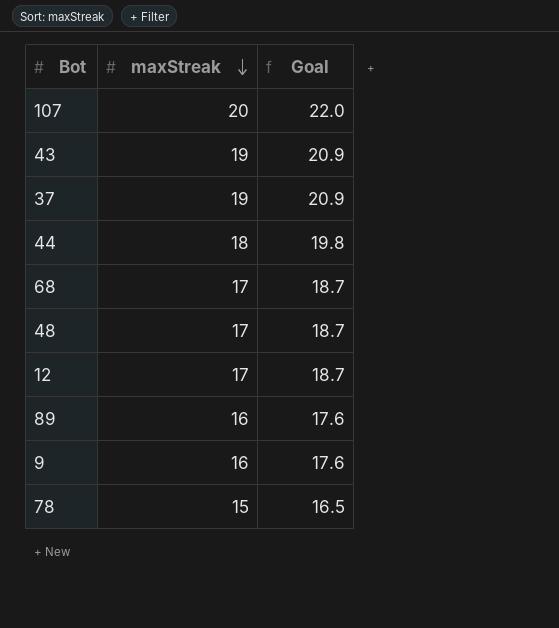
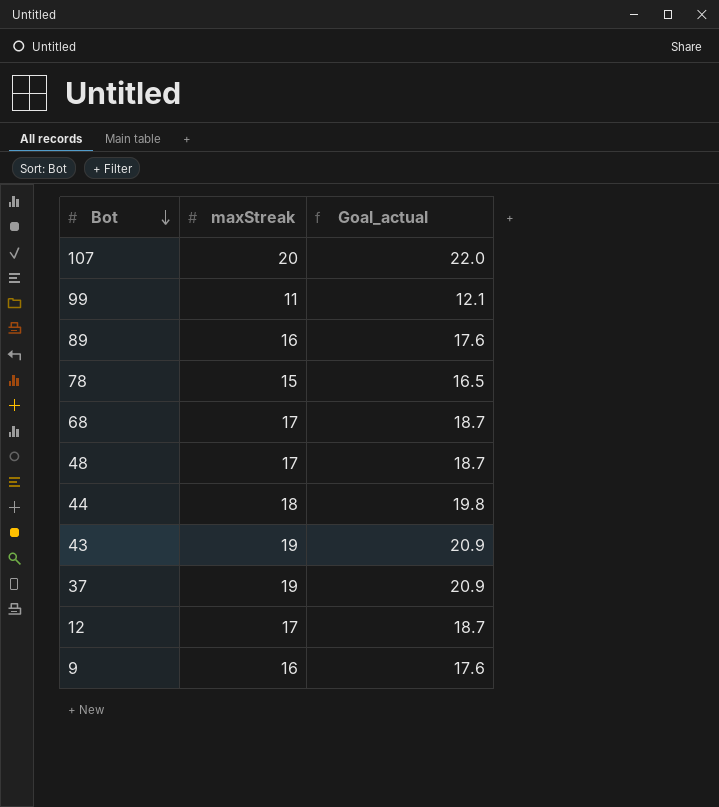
row order: maxStreak descending -> Bot descending
column name: Goal -> Goal_actual
row 99: none -> 11 | 12.1

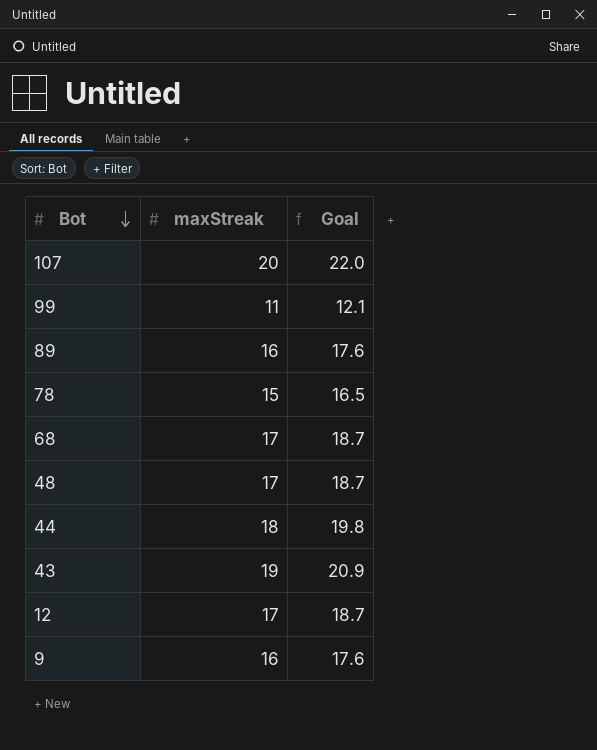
column name: Goal_actual -> Goal
row 37: 19 | 20.9 -> none

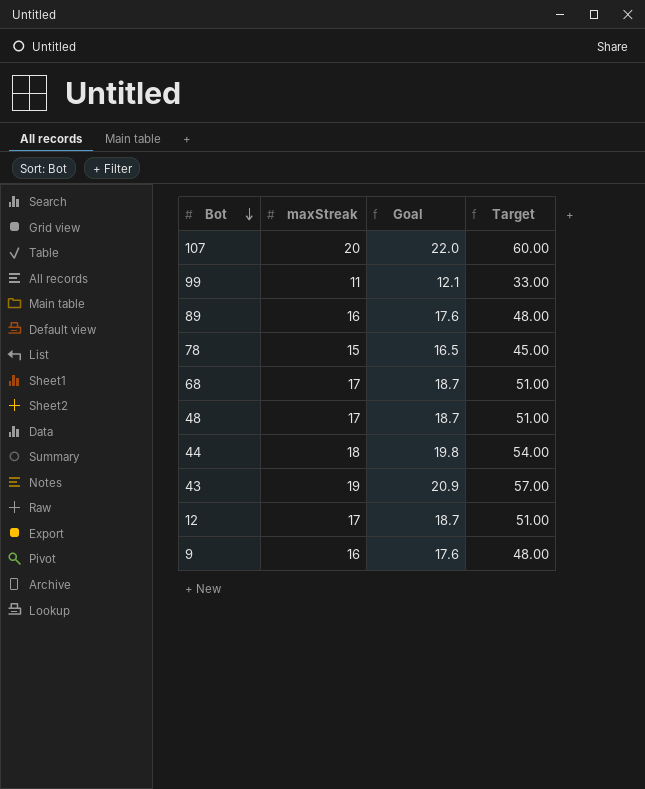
column Target | formula: none -> [maxStreak] * 3

